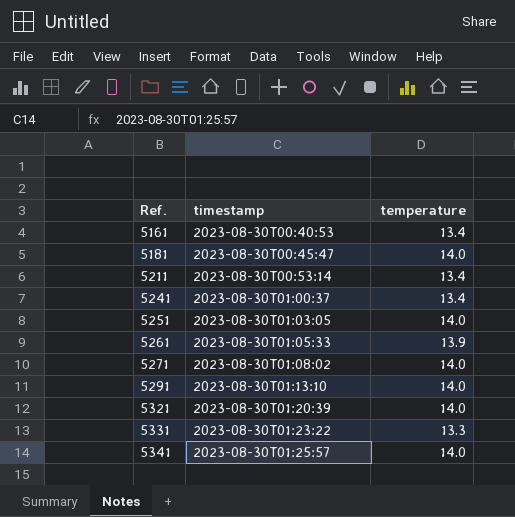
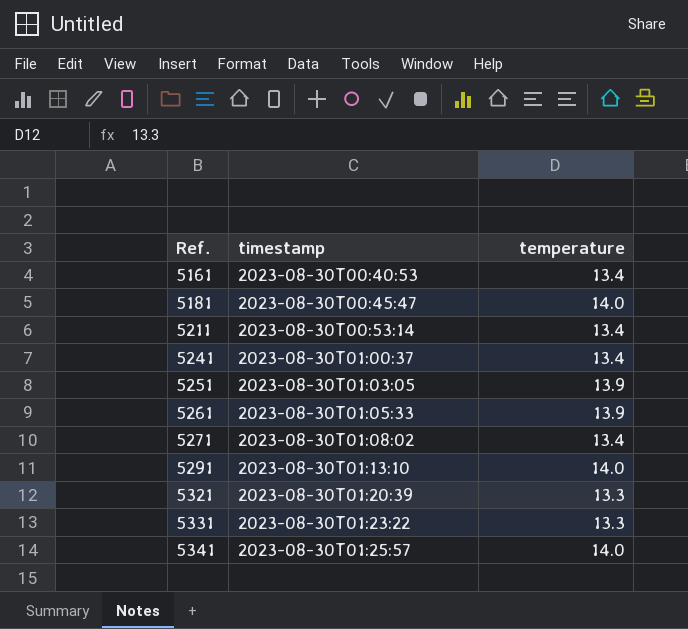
5251 | temperature: 14.0 -> 13.9
5271 | temperature: 14.0 -> 13.4
5321 | temperature: 14.0 -> 13.3

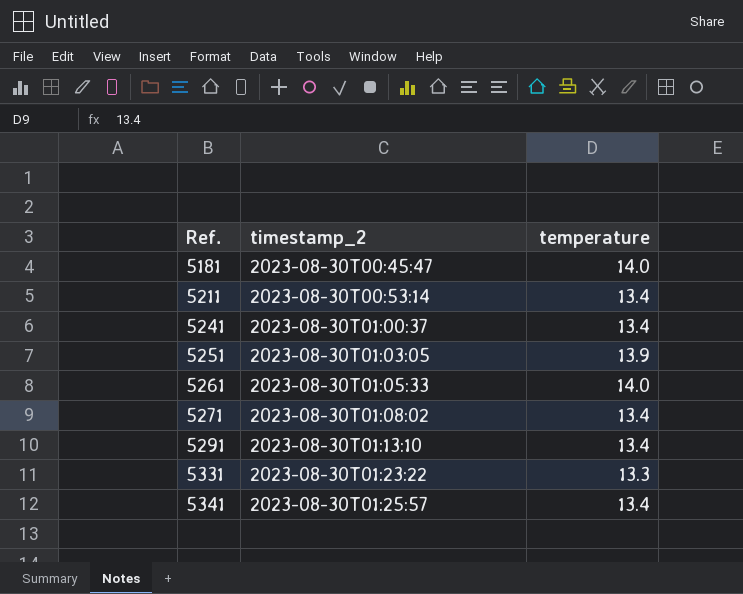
column name: timestamp -> timestamp_2
row 5161: 2023-08-30T00:40:53 | 13.4 -> none
row 5321: 2023-08-30T01:20:39 | 13.3 -> none
5261 | temperature: 13.9 -> 14.0
5291 | temperature: 14.0 -> 13.4
5341 | temperature: 14.0 -> 13.4

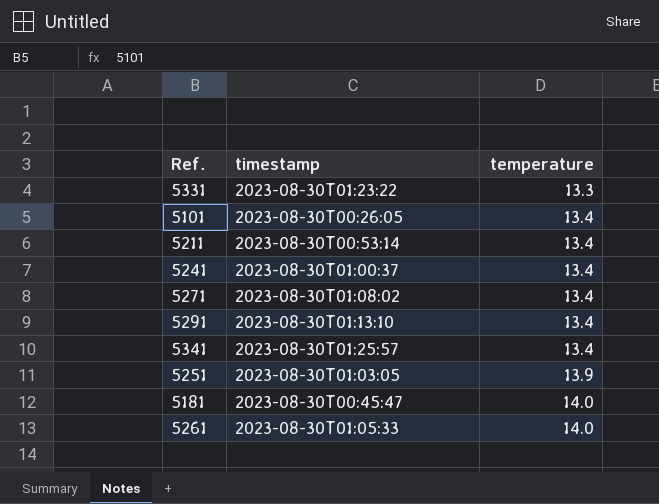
row order: Ref. ascending -> temperature ascending
column name: timestamp_2 -> timestamp
row 5101: none -> 2023-08-30T00:26:05 | 13.4

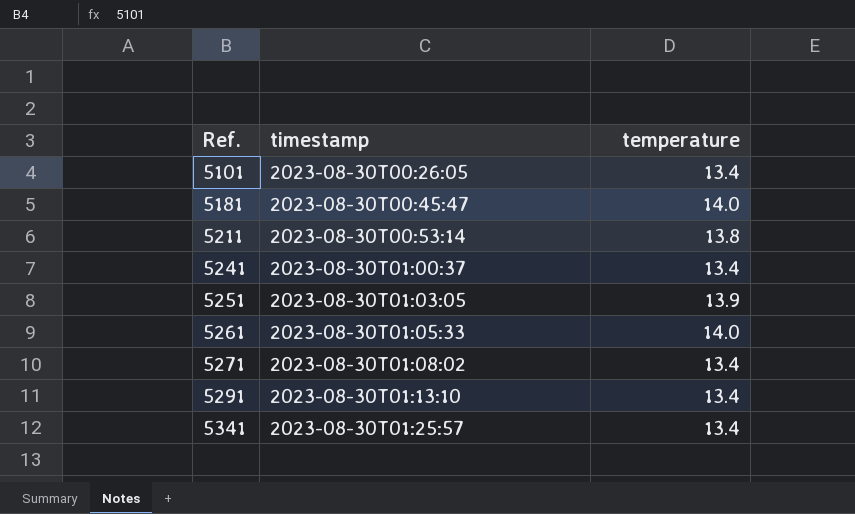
row order: temperature ascending -> Ref. ascending
row 5331: 2023-08-30T01:23:22 | 13.3 -> none
5211 | temperature: 13.4 -> 13.8

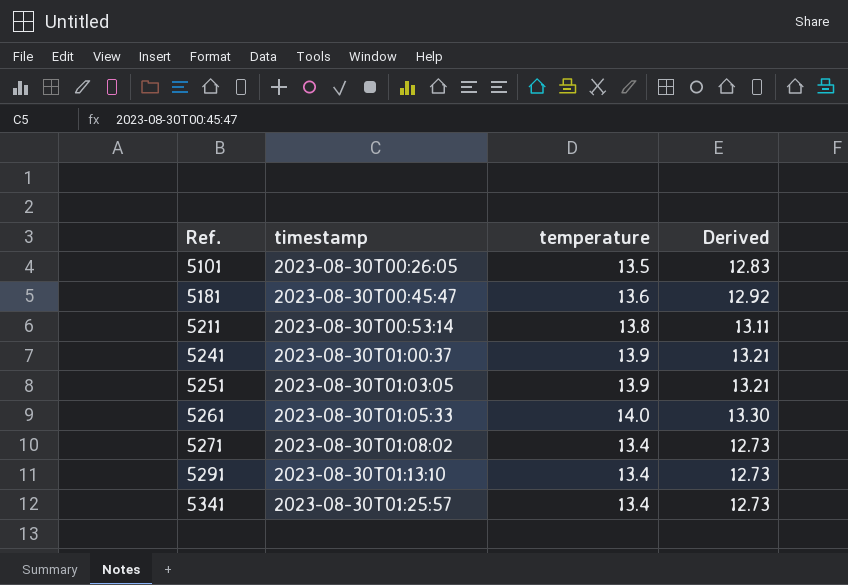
column Derived | formula: none -> [temperature] * 0.95
5101 | temperature: 13.4 -> 13.5
5181 | temperature: 14.0 -> 13.6
5241 | temperature: 13.4 -> 13.9

